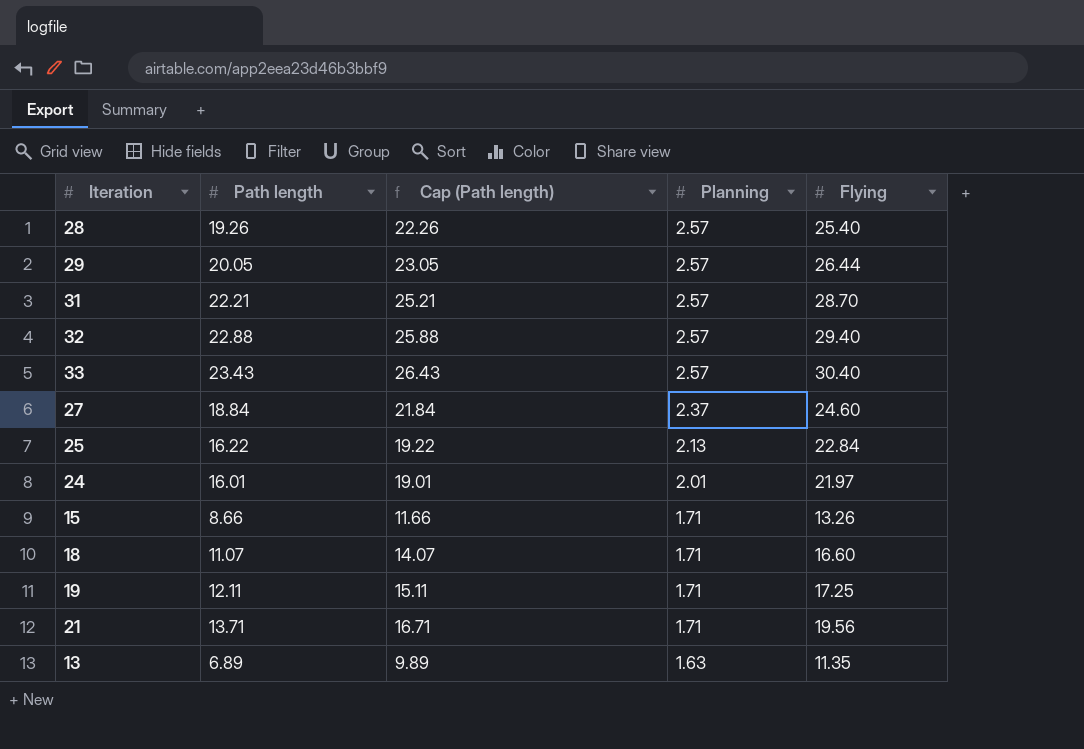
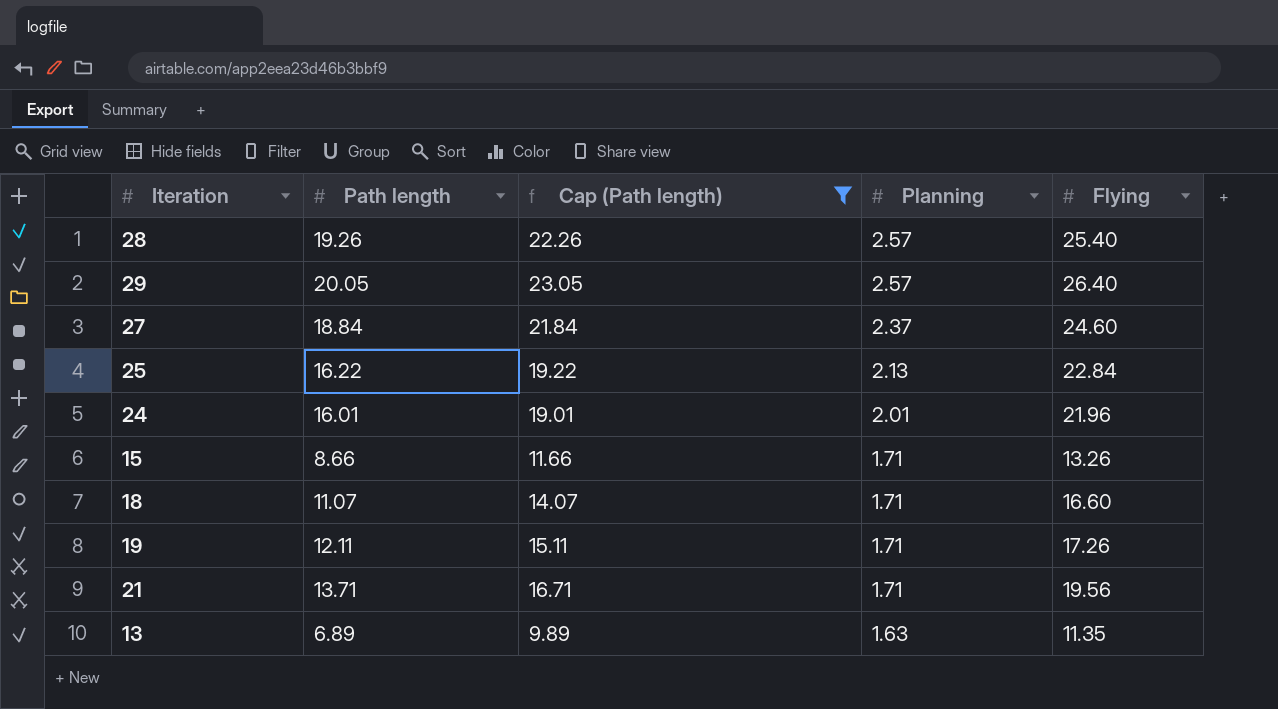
filter: none -> Cap (Path length) <= 23.05
29 | Flying: 26.44 -> 26.40
24 | Flying: 21.97 -> 21.96
19 | Flying: 17.25 -> 17.26

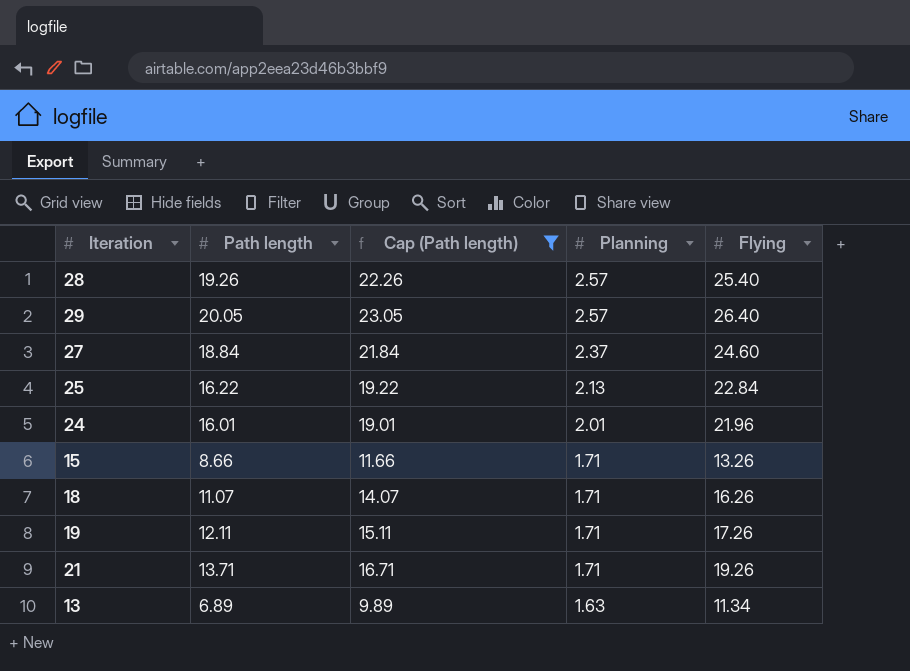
18 | Flying: 16.60 -> 16.26
21 | Flying: 19.56 -> 19.26
13 | Flying: 11.35 -> 11.34

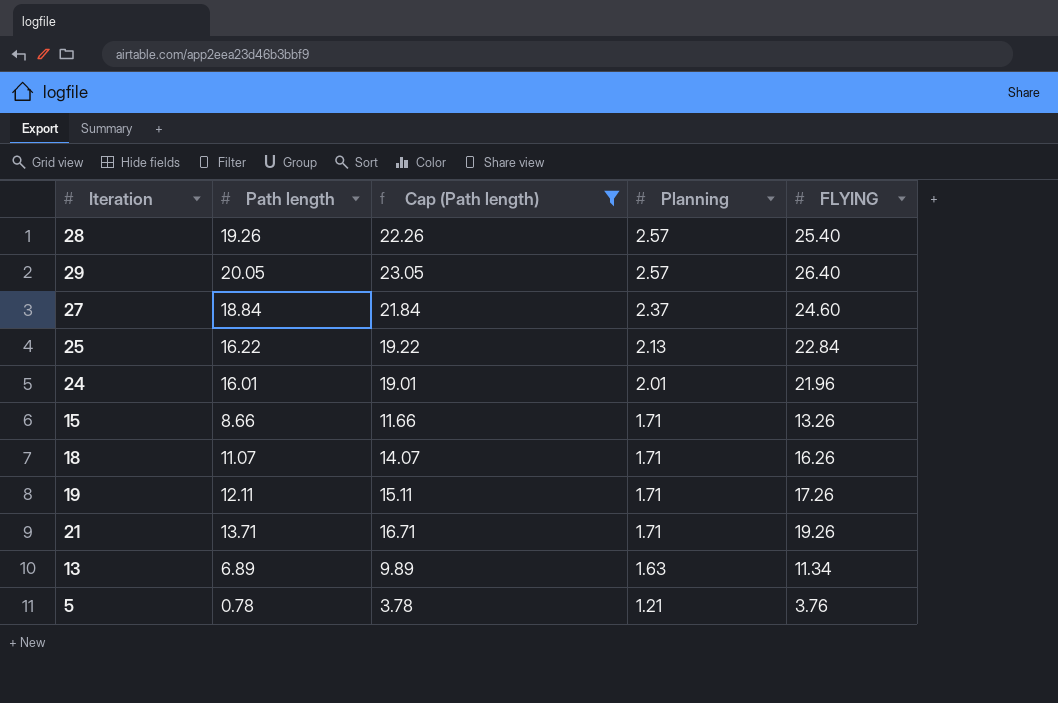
column name: Flying -> FLYING
row 5: none -> 0.78 | 3.78 | 1.21 | 3.76

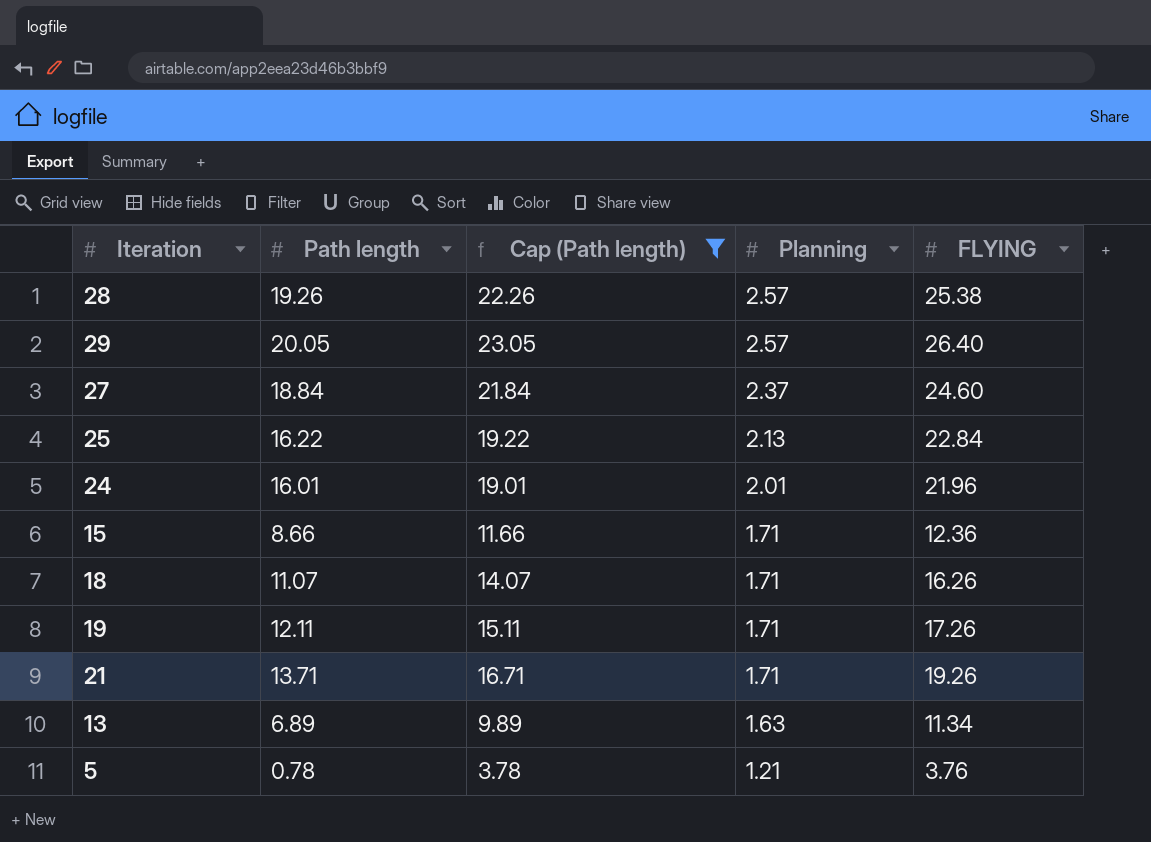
28 | FLYING: 25.40 -> 25.38
15 | FLYING: 13.26 -> 12.36

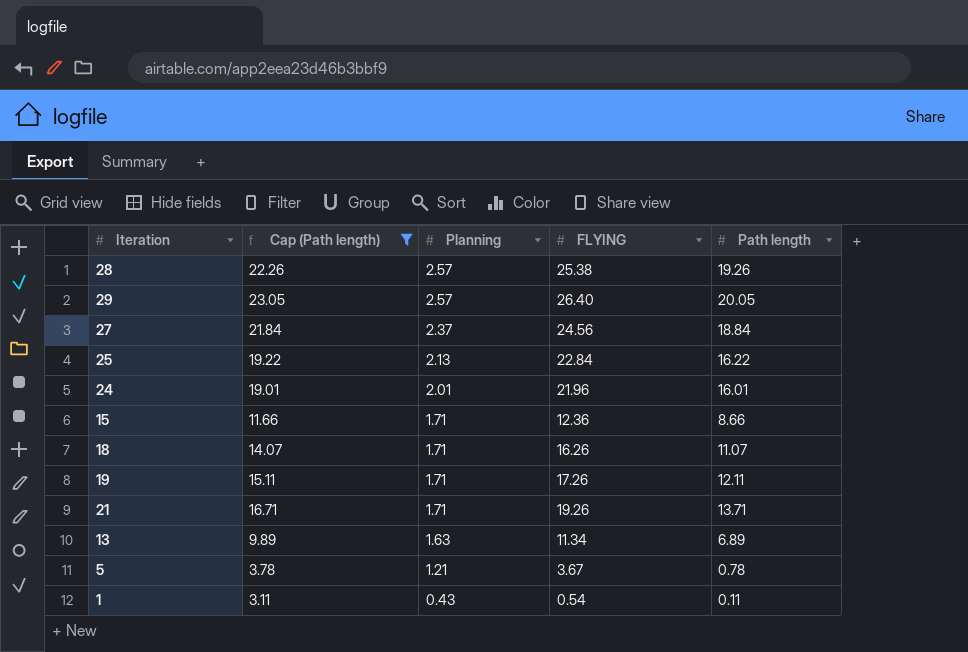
column Path length | position: 2 -> 5
27 | FLYING: 24.60 -> 24.56
5 | FLYING: 3.76 -> 3.67
row 1: none -> 3.11 | 0.43 | 0.54 | 0.11

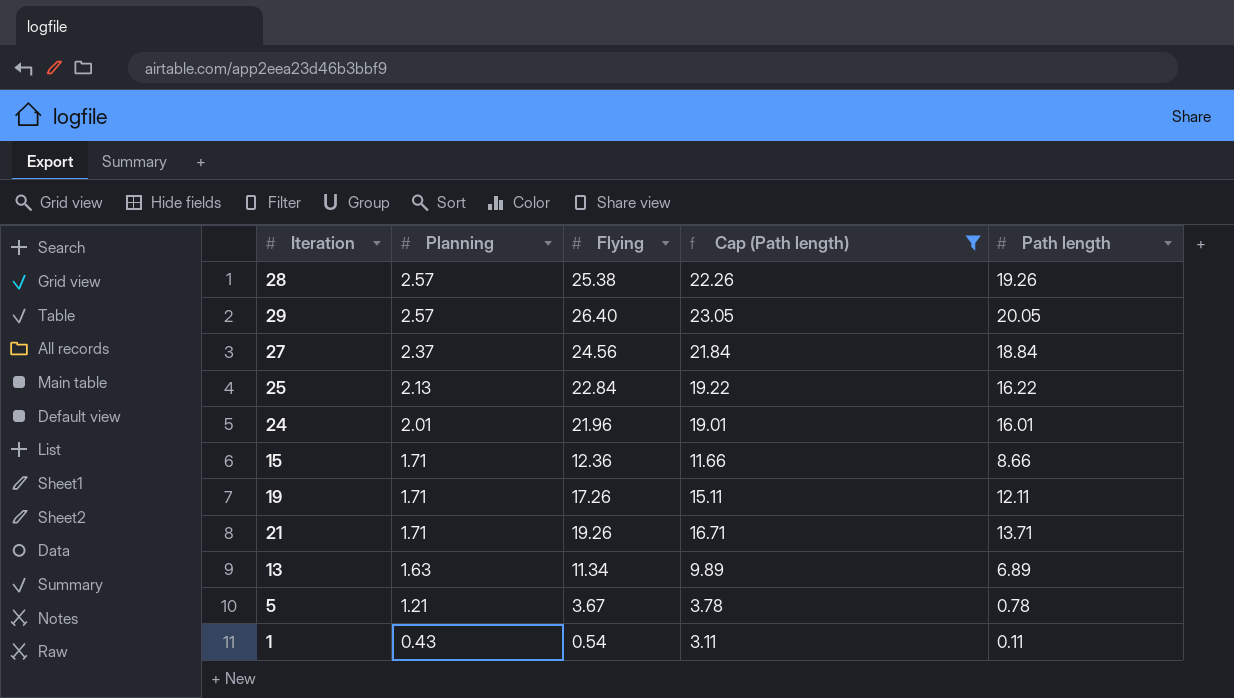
column name: FLYING -> Flying
column Cap (Path length) | position: 2 -> 4
row 18: 14.07 | 1.71 | 16.26 | 11.07 -> none

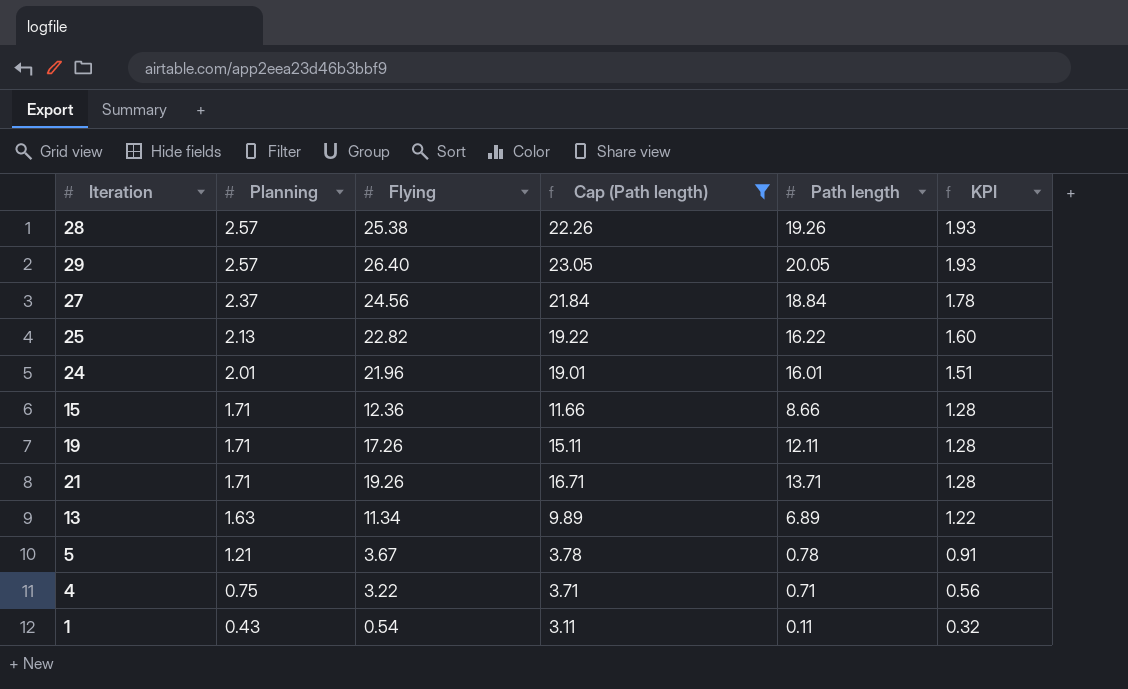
column KPI | formula: none -> [Planning] * 0.75
25 | Flying: 22.84 -> 22.82
row 4: none -> 0.75 | 3.22 | 3.71 | 0.71 | 0.56

